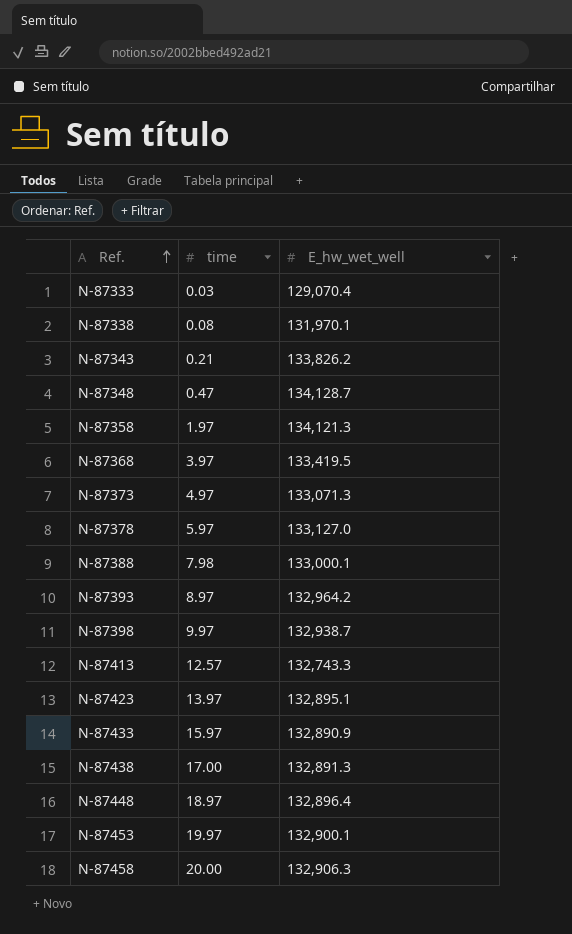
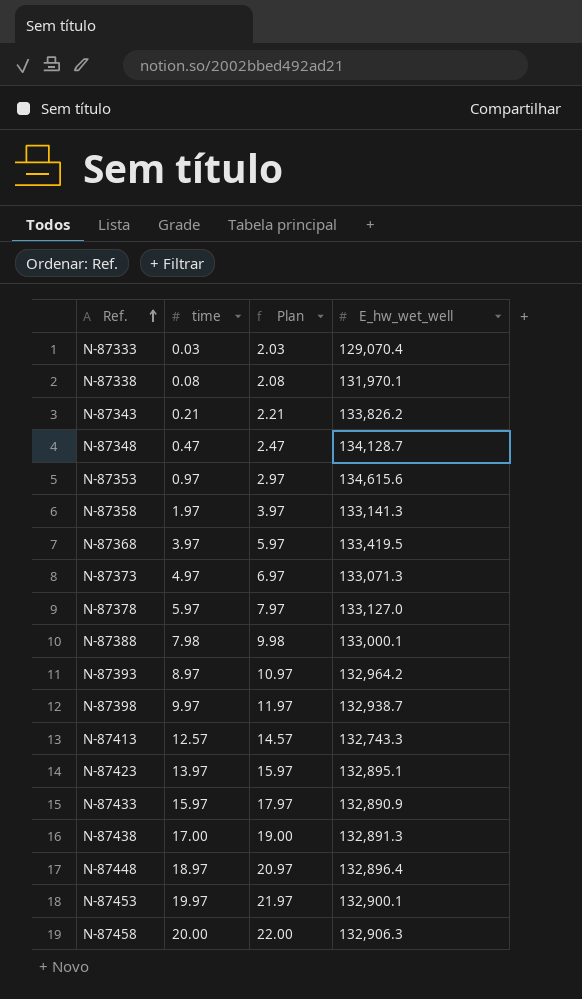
column Plan | formula: none -> [time] + 2
row N-87353: none -> 0.97 | 2.97 | 134,615.6
N-87358 | E_hw_wet_well: 134,121.3 -> 133,141.3

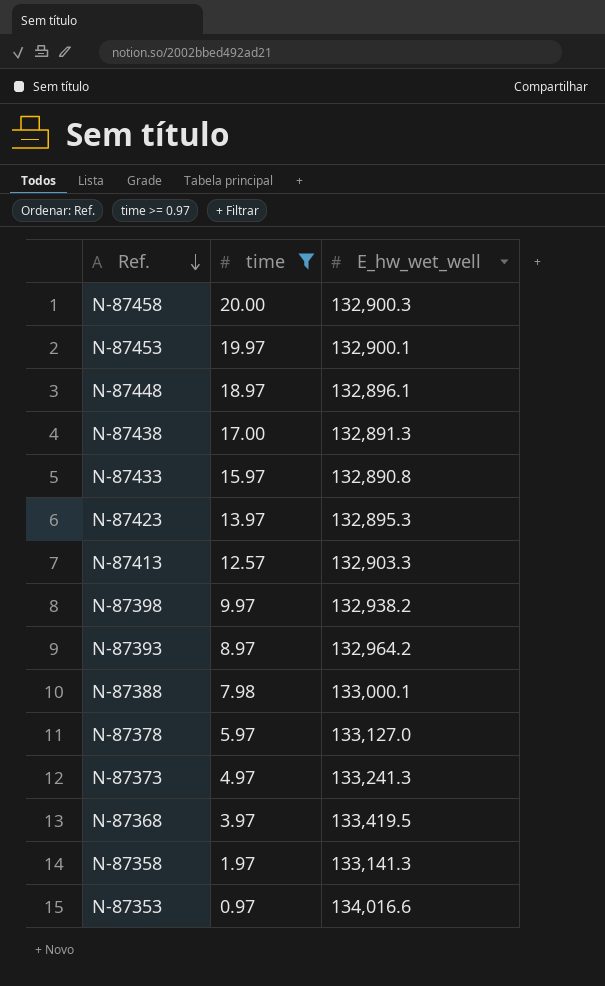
filter: none -> time >= 0.97
row order: Ref. ascending -> Ref. descending
column Plan | formula: [time] + 2 -> none
N-87458 | E_hw_wet_well: 132,906.3 -> 132,900.3
N-87448 | E_hw_wet_well: 132,896.4 -> 132,896.1
N-87433 | E_hw_wet_well: 132,890.9 -> 132,890.8
N-87423 | E_hw_wet_well: 132,895.1 -> 132,895.3
N-87413 | E_hw_wet_well: 132,743.3 -> 132,903.3
N-87398 | E_hw_wet_well: 132,938.7 -> 132,938.2
N-87373 | E_hw_wet_well: 133,071.3 -> 133,241.3
N-87353 | E_hw_wet_well: 134,615.6 -> 134,016.6

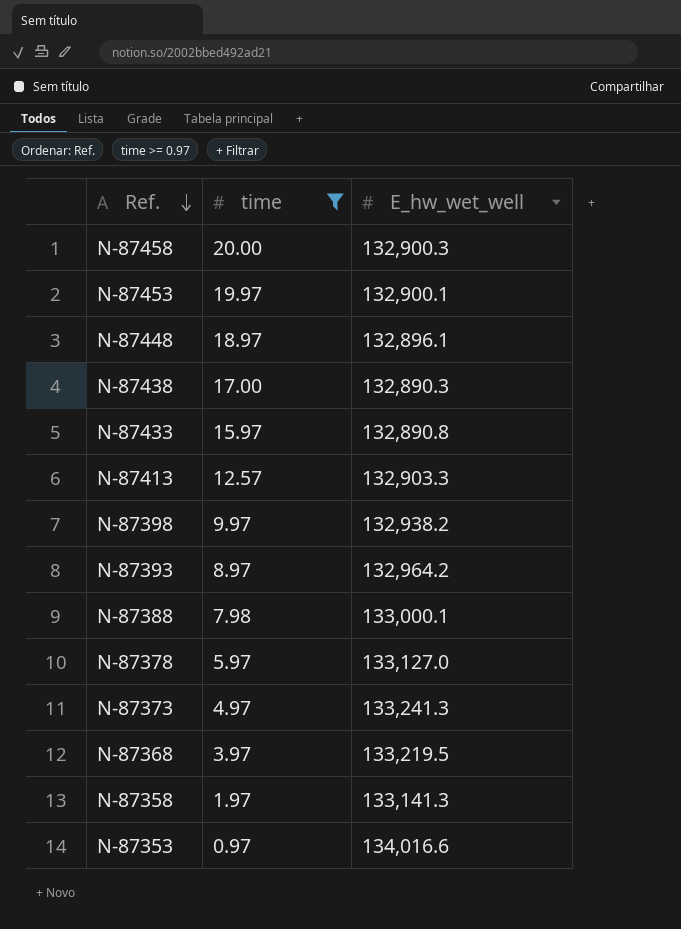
row N-87423: 13.97 | 132,895.3 -> none
N-87438 | E_hw_wet_well: 132,891.3 -> 132,890.3
N-87368 | E_hw_wet_well: 133,419.5 -> 133,219.5

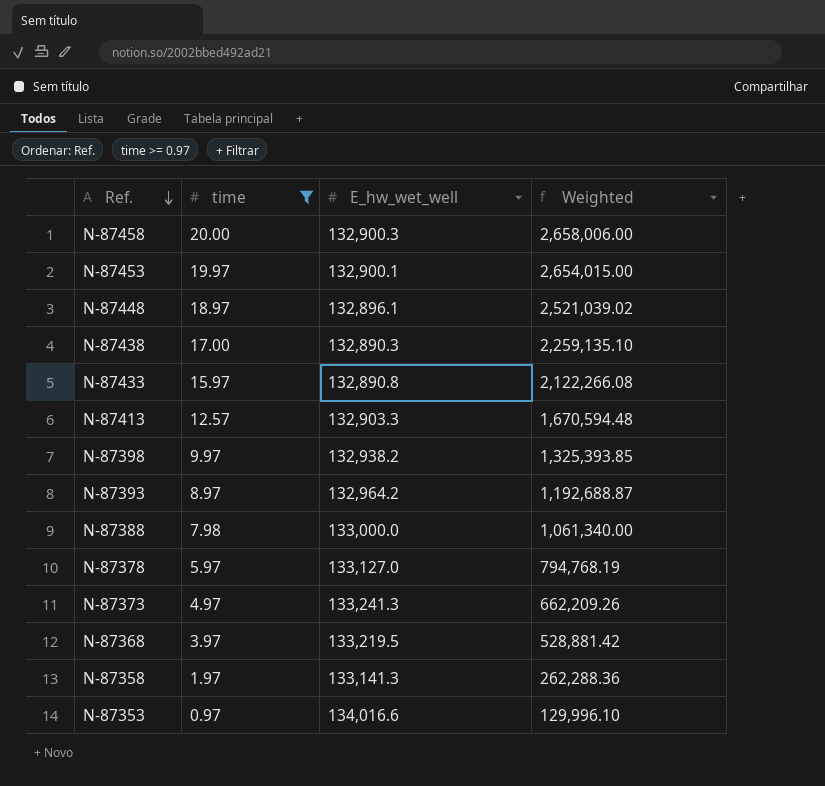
column Weighted | formula: none -> [time] * [E_hw_wet_well]
N-87388 | E_hw_wet_well: 133,000.1 -> 133,000.0

